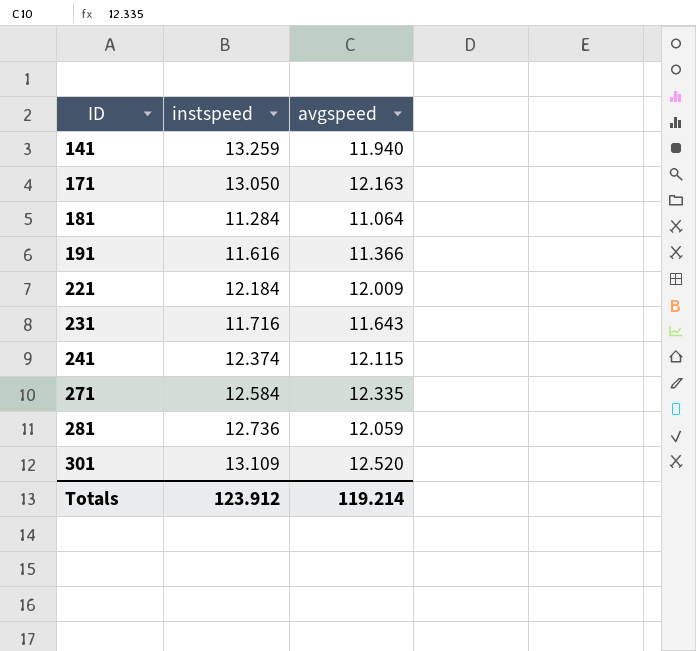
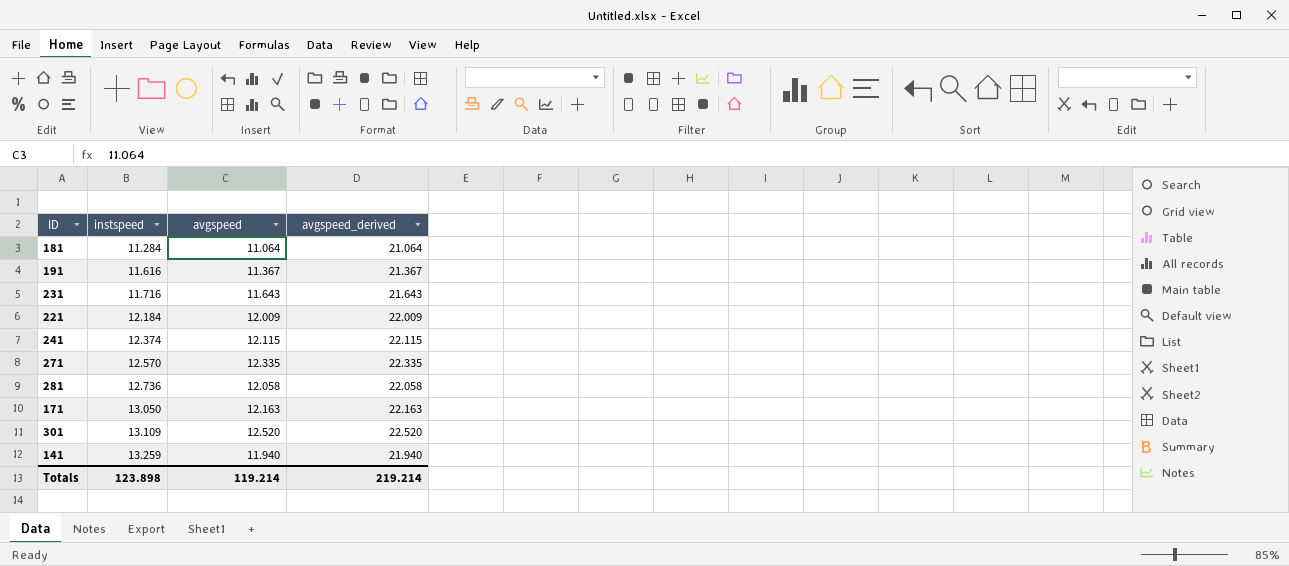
row order: ID ascending -> instspeed ascending
column avgspeed_derived | formula: none -> [avgspeed] + 10
191 | avgspeed: 11.366 -> 11.367
271 | instspeed: 12.584 -> 12.570
281 | avgspeed: 12.059 -> 12.058
Totals | instspeed: 123.912 -> 123.898

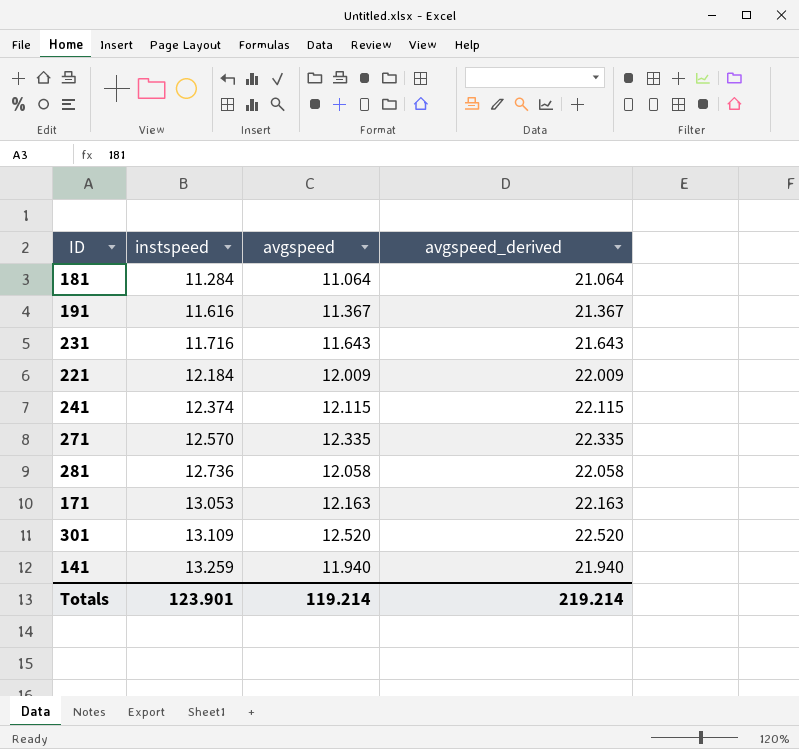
171 | instspeed: 13.050 -> 13.053
Totals | instspeed: 123.898 -> 123.901

